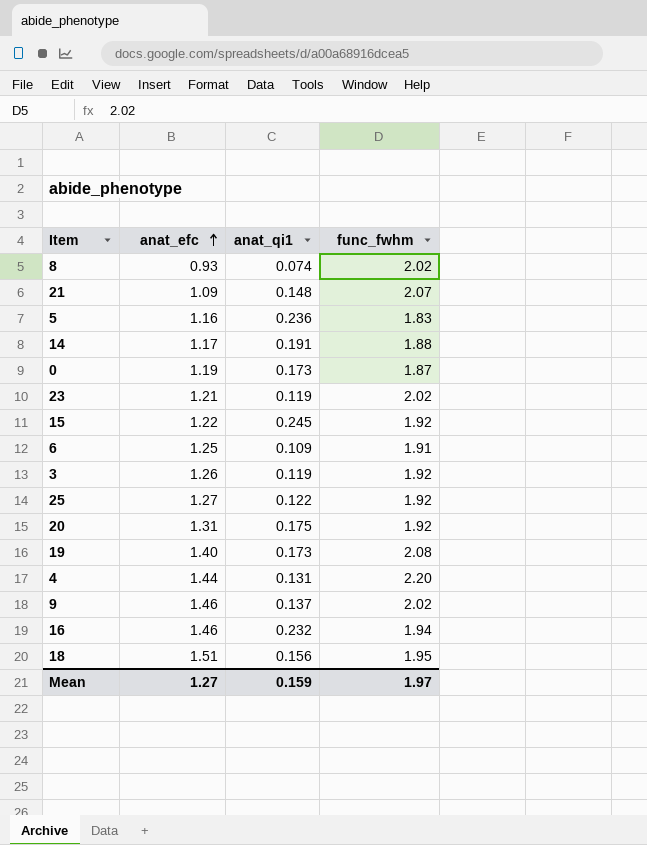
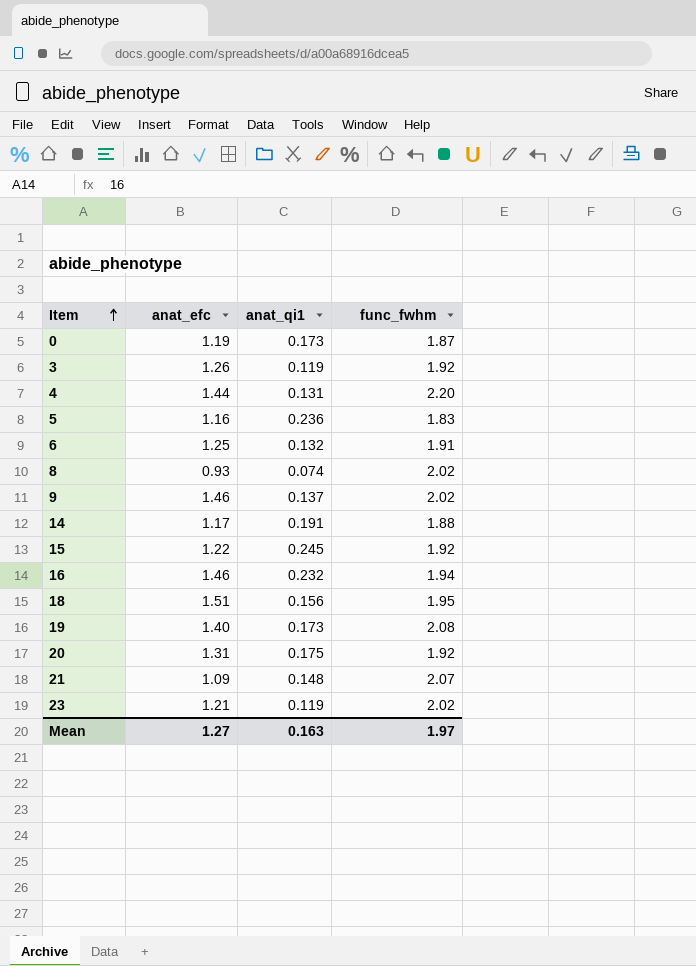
row order: anat_efc ascending -> Item ascending
row 25: 1.27 | 0.122 | 1.92 -> none
6 | anat_qi1: 0.109 -> 0.132
Mean | anat_qi1: 0.159 -> 0.163

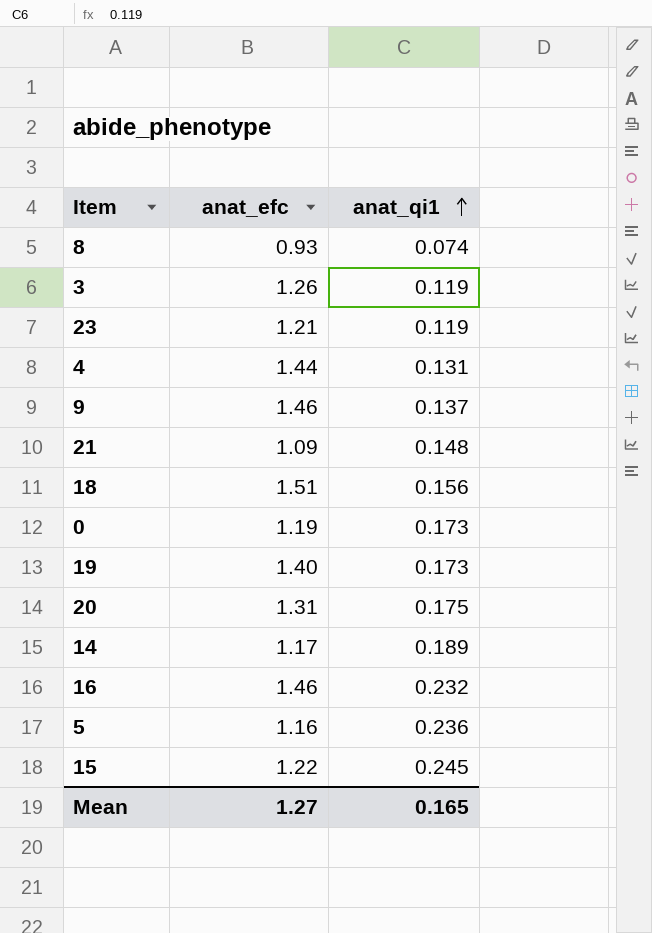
row order: Item ascending -> anat_qi1 ascending
column func_fwhm | position: 4 -> none
row 6: 1.25 | 0.132 | 1.91 -> none
14 | anat_qi1: 0.191 -> 0.189
Mean | anat_qi1: 0.163 -> 0.165

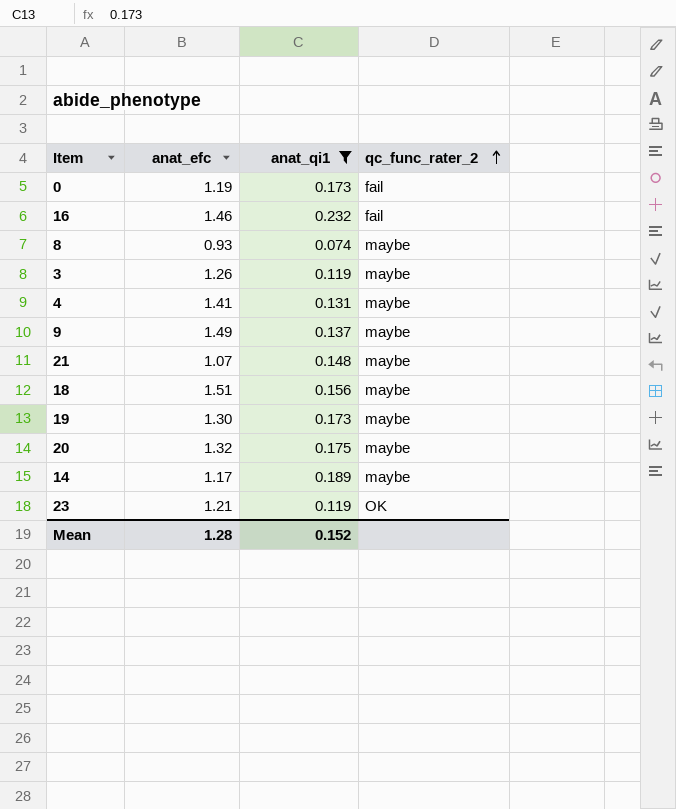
filter: none -> anat_qi1 <= 0.232
row order: anat_qi1 ascending -> qc_func_rater_2 ascending
column qc_func_rater_2 | position: none -> 4
4 | anat_efc: 1.44 -> 1.41
9 | anat_efc: 1.46 -> 1.49
21 | anat_efc: 1.09 -> 1.07
19 | anat_efc: 1.40 -> 1.30
20 | anat_efc: 1.31 -> 1.32
Mean | anat_efc: 1.27 -> 1.28
Mean | anat_qi1: 0.165 -> 0.152

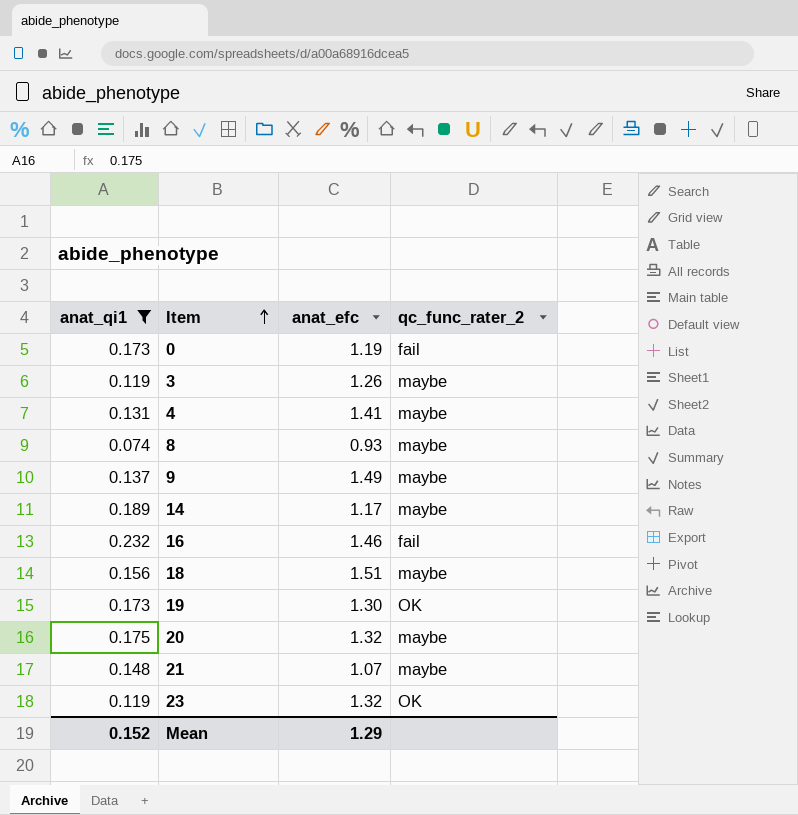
row order: qc_func_rater_2 ascending -> Item ascending
column anat_qi1 | position: 3 -> 1
19 | qc_func_rater_2: maybe -> OK
23 | anat_efc: 1.21 -> 1.32
Mean | anat_efc: 1.28 -> 1.29

